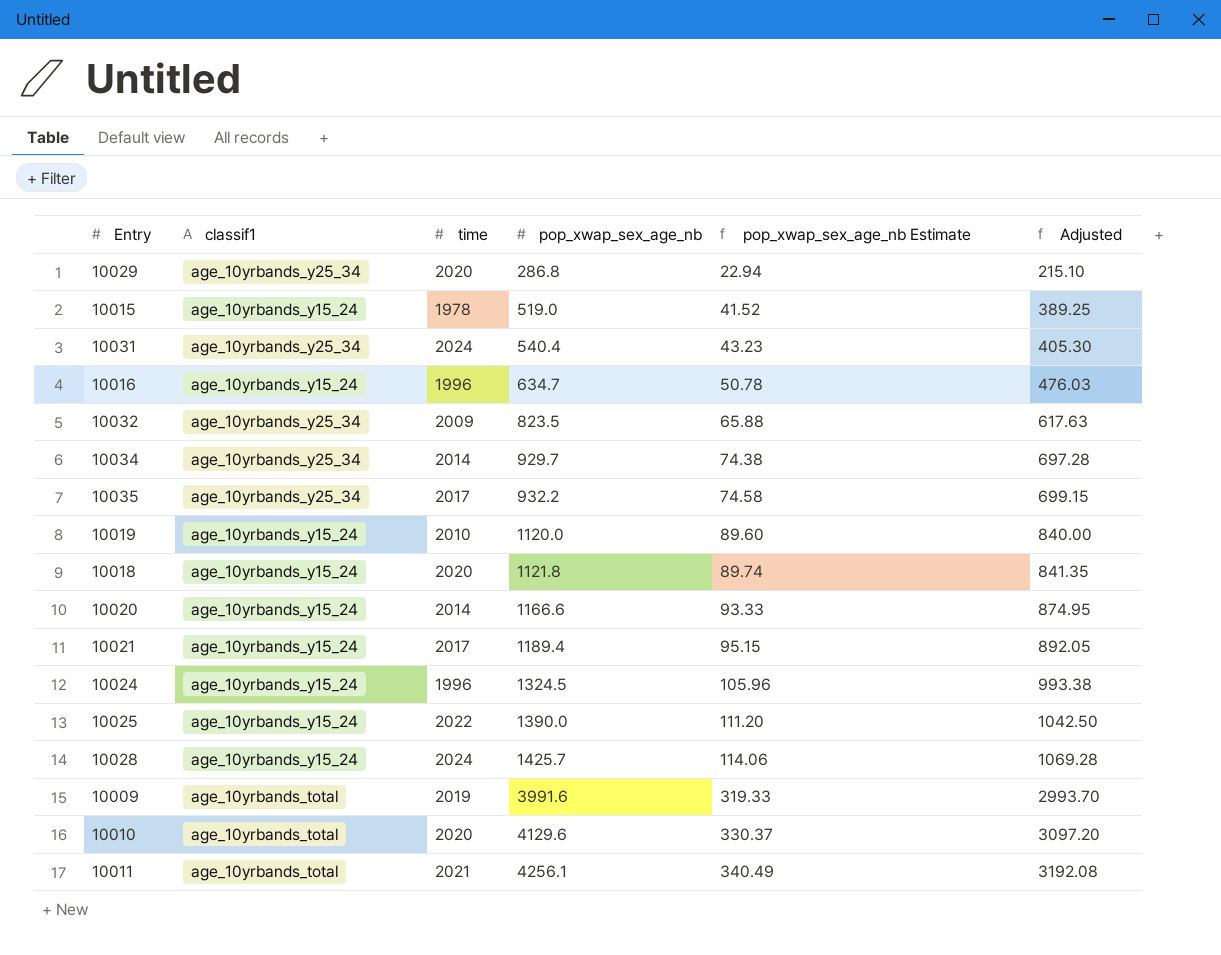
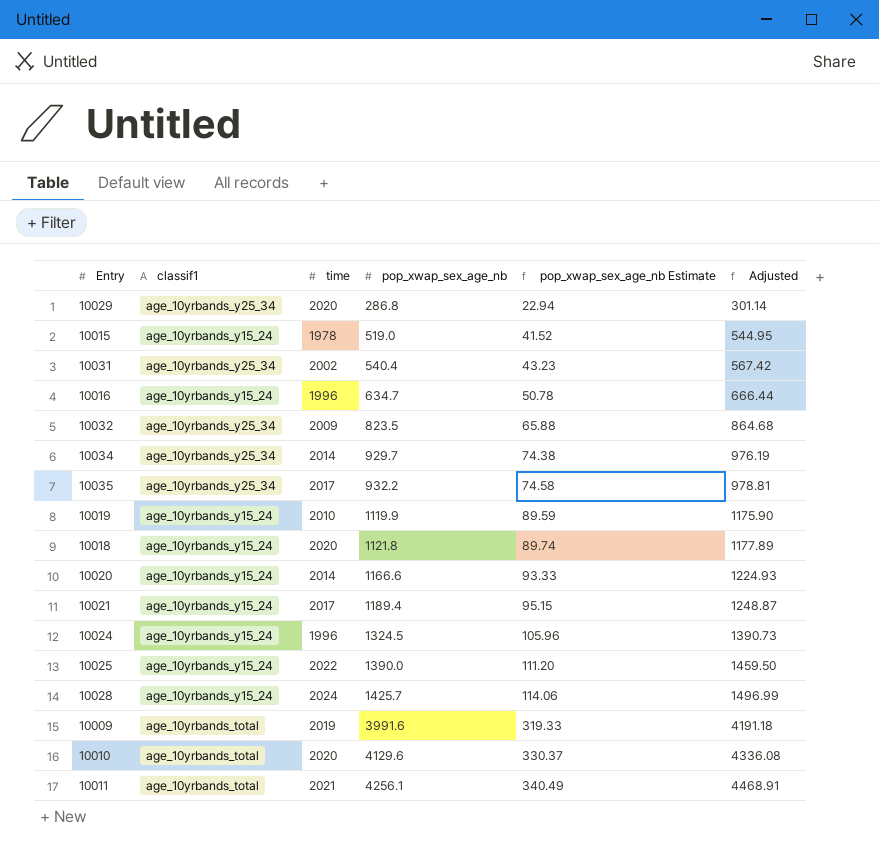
column Adjusted | formula: [pop_xwap_sex_age_nb] * 0.75 -> [pop_xwap_sex_age_nb] * 1.05
10031 | time: 2024 -> 2002
10019 | pop_xwap_sex_age_nb: 1120.0 -> 1119.9
10019 | pop_xwap_sex_age_nb Estimate: 89.60 -> 89.59

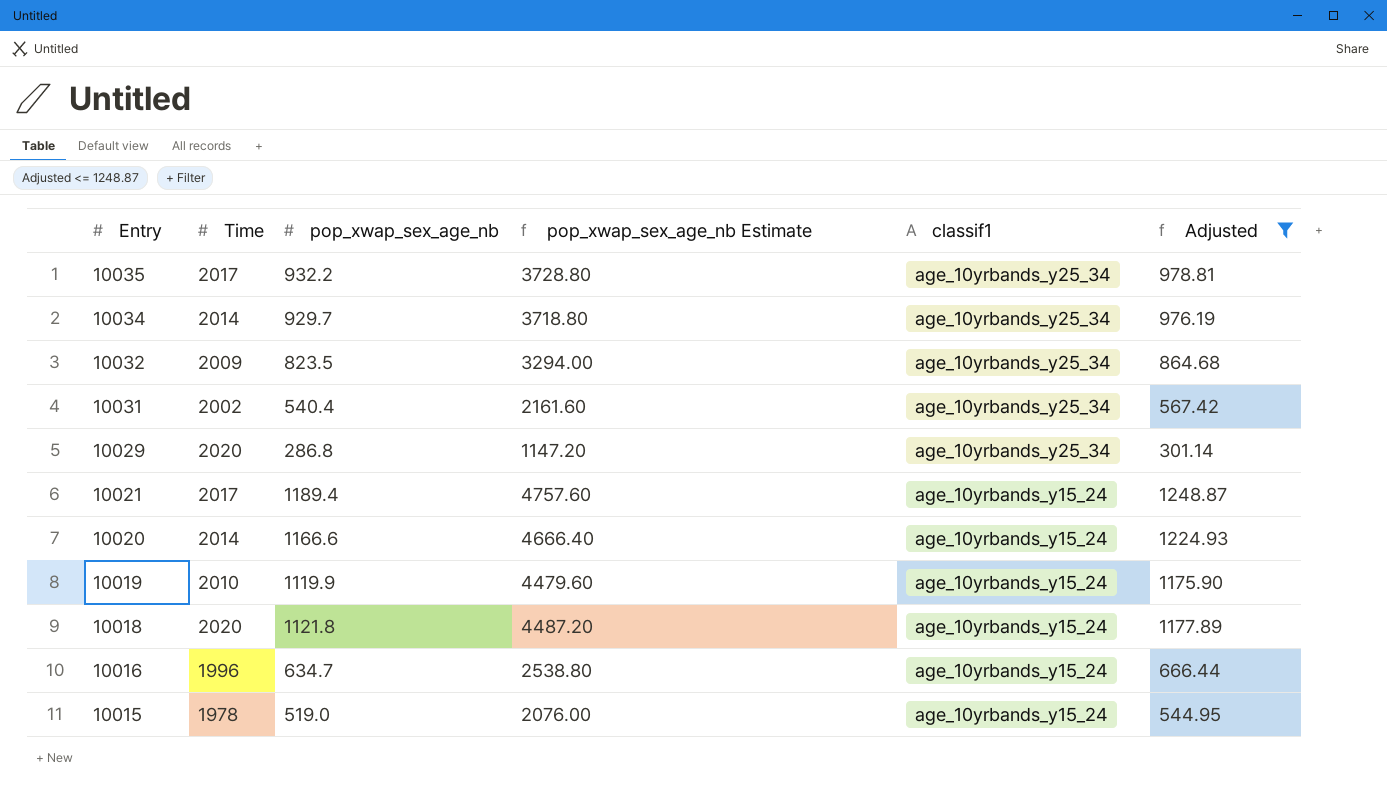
filter: none -> Adjusted <= 1248.87
row order: pop_xwap_sex_age_nb ascending -> Entry descending
column name: time -> Time
column pop_xwap_sex_age_nb Estimate | formula: [pop_xwap_sex_age_nb] * 0.08 -> [pop_xwap_sex_age_nb] * 4
column classif1 | position: 2 -> 5

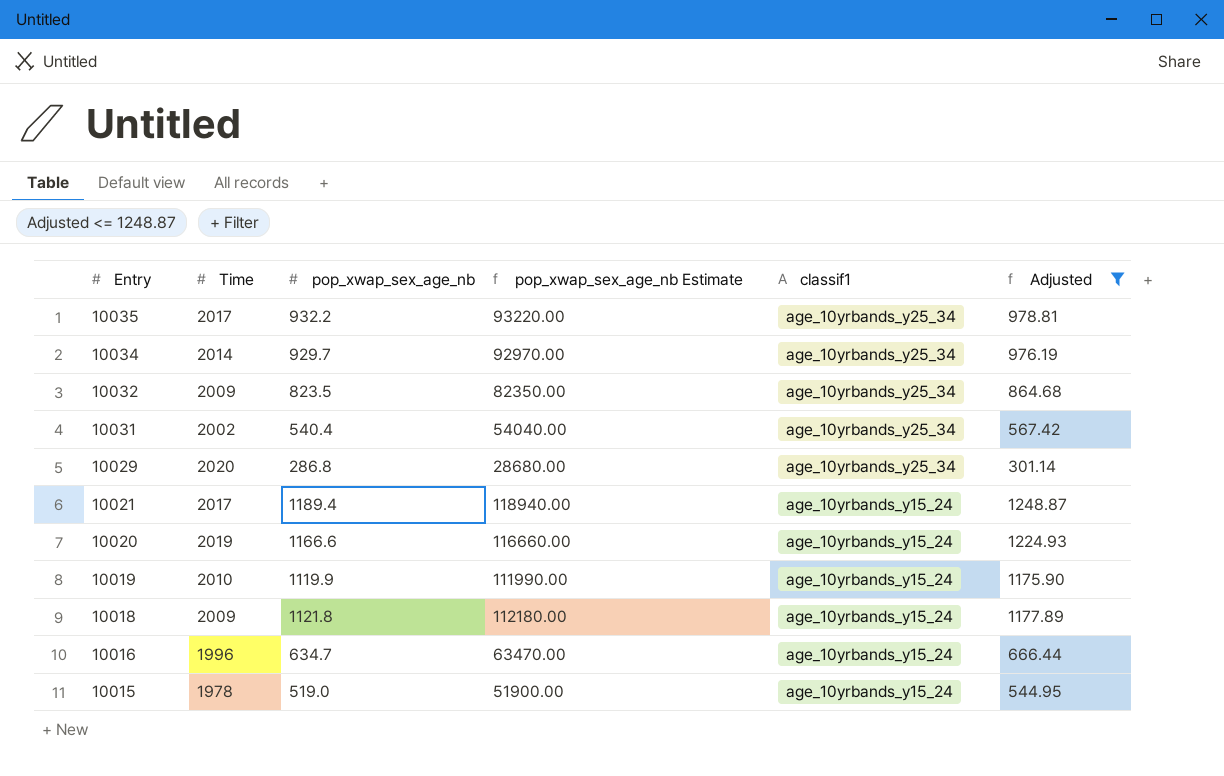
column pop_xwap_sex_age_nb Estimate | formula: [pop_xwap_sex_age_nb] * 4 -> [pop_xwap_sex_age_nb] * 100
10020 | Time: 2014 -> 2019
10018 | Time: 2020 -> 2009

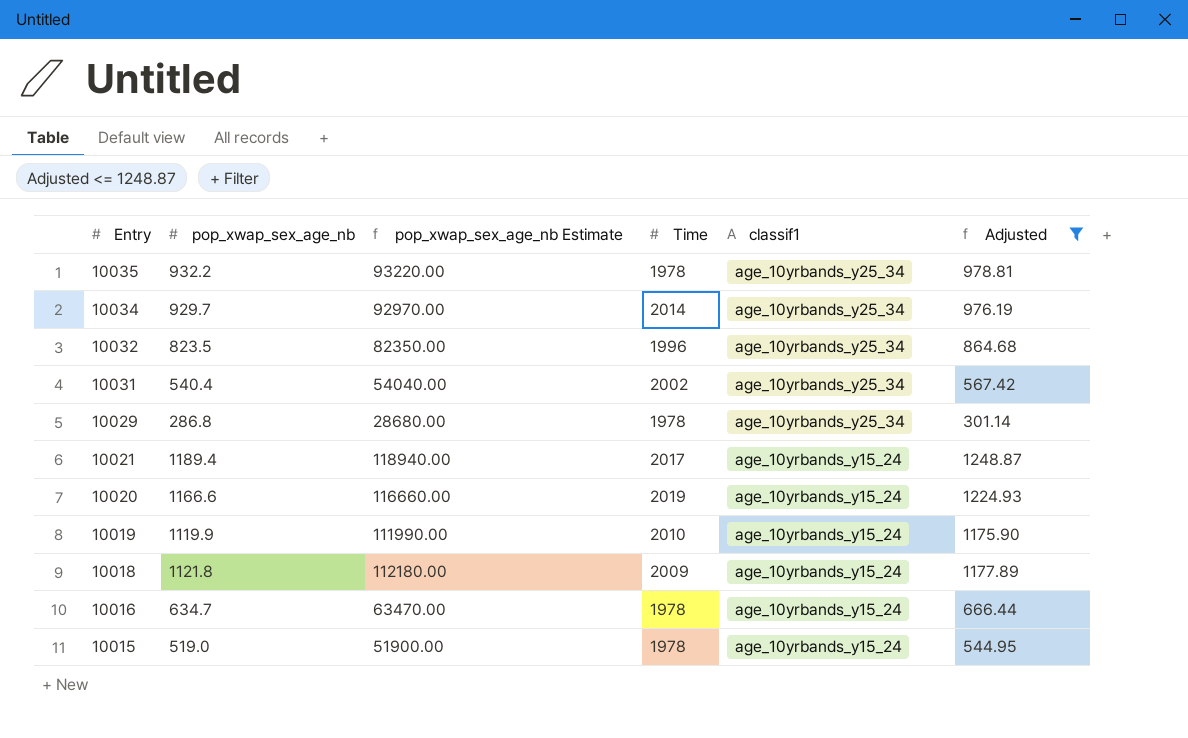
column Time | position: 2 -> 4
10035 | Time: 2017 -> 1978
10032 | Time: 2009 -> 1996
10029 | Time: 2020 -> 1978
10016 | Time: 1996 -> 1978

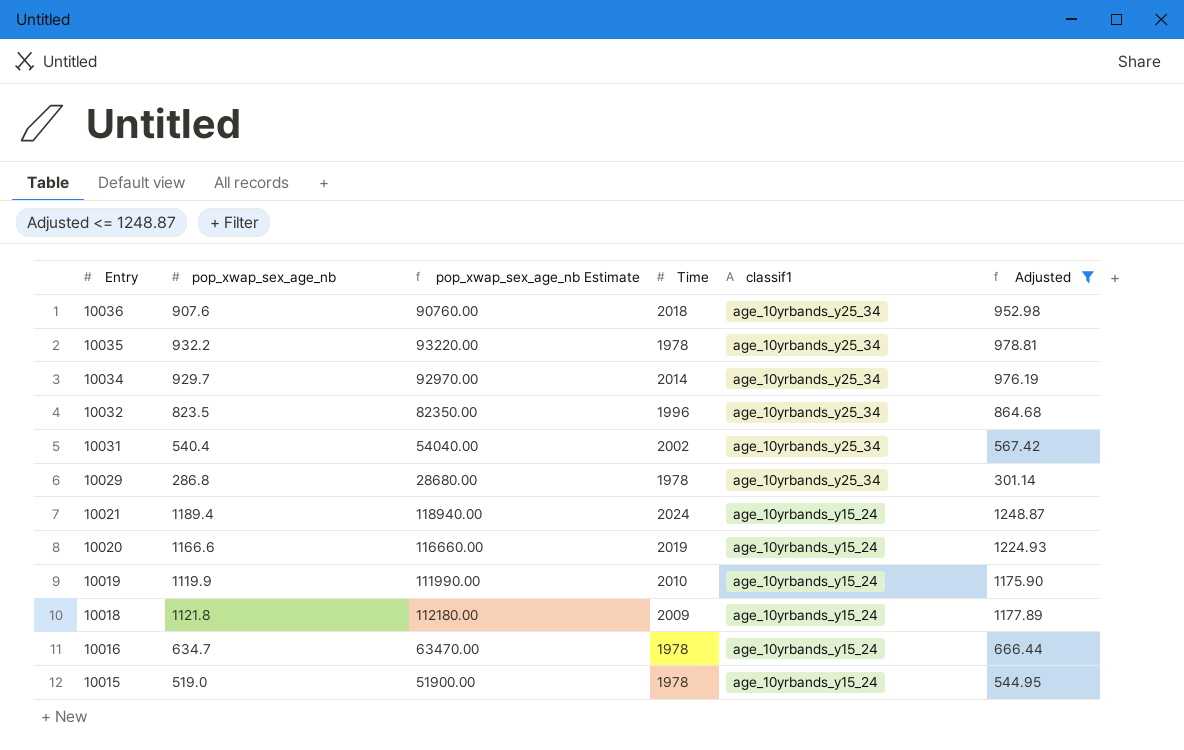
row 10036: none -> 907.6 | 90760.00 | 2018 | age_10yrbands_y25_34 | 952.98
10021 | Time: 2017 -> 2024

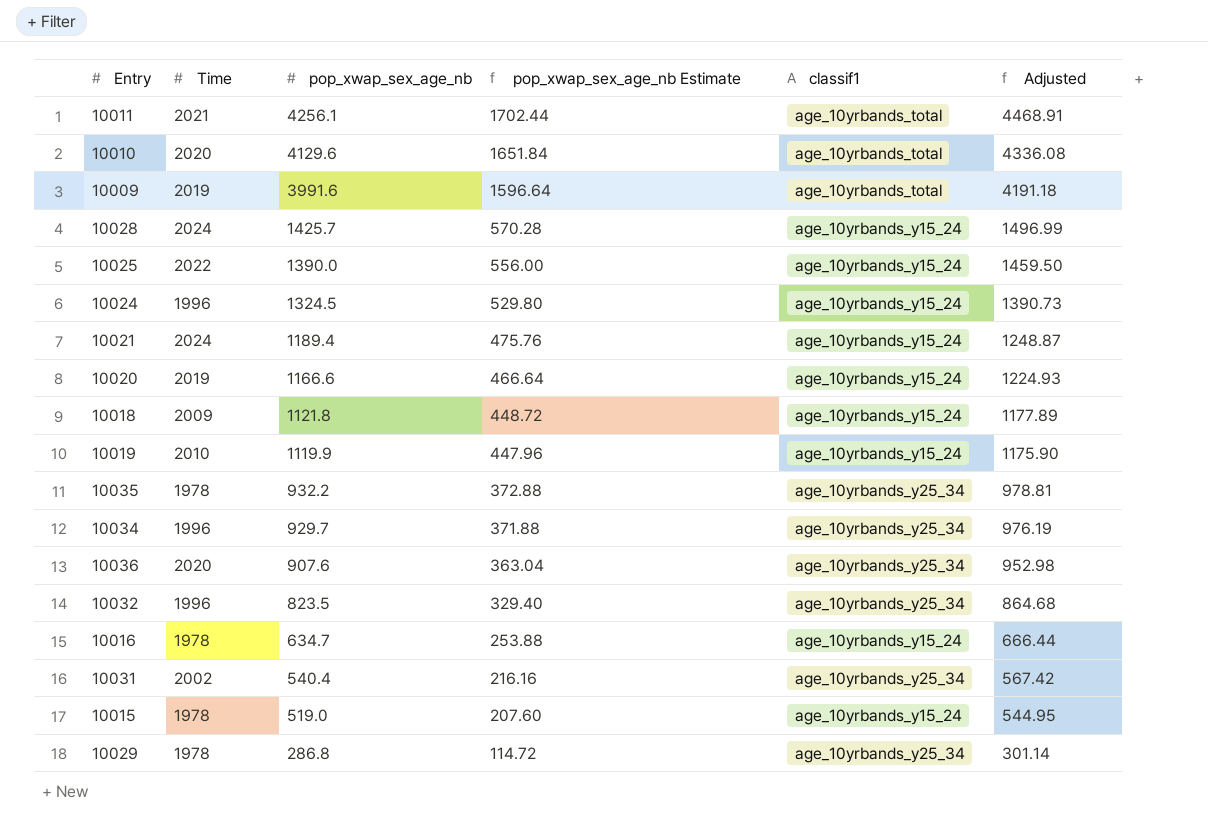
filter: Adjusted <= 1248.87 -> none
row order: Entry descending -> pop_xwap_sex_age_nb descending
column Time | position: 4 -> 2
column pop_xwap_sex_age_nb Estimate | formula: [pop_xwap_sex_age_nb] * 100 -> [pop_xwap_sex_age_nb] * 0.4
10034 | Time: 2014 -> 1996
10036 | Time: 2018 -> 2020

